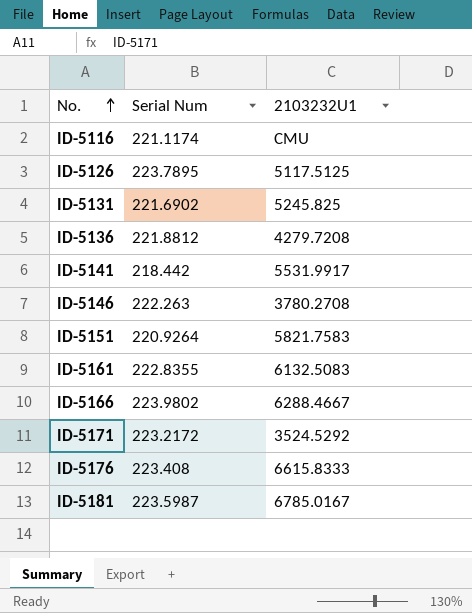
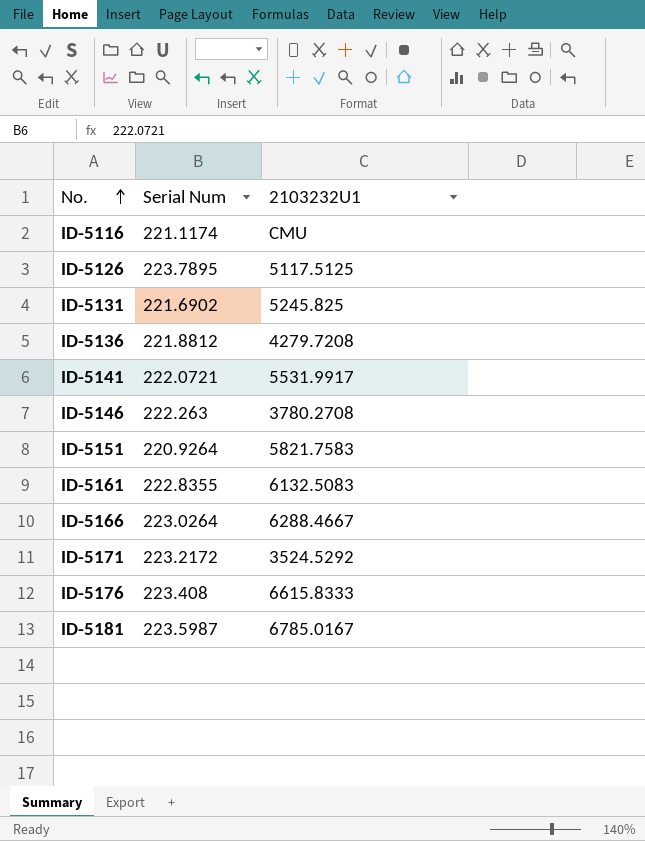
ID-5141 | Serial Num: 218.442 -> 222.0721
ID-5166 | Serial Num: 223.9802 -> 223.0264

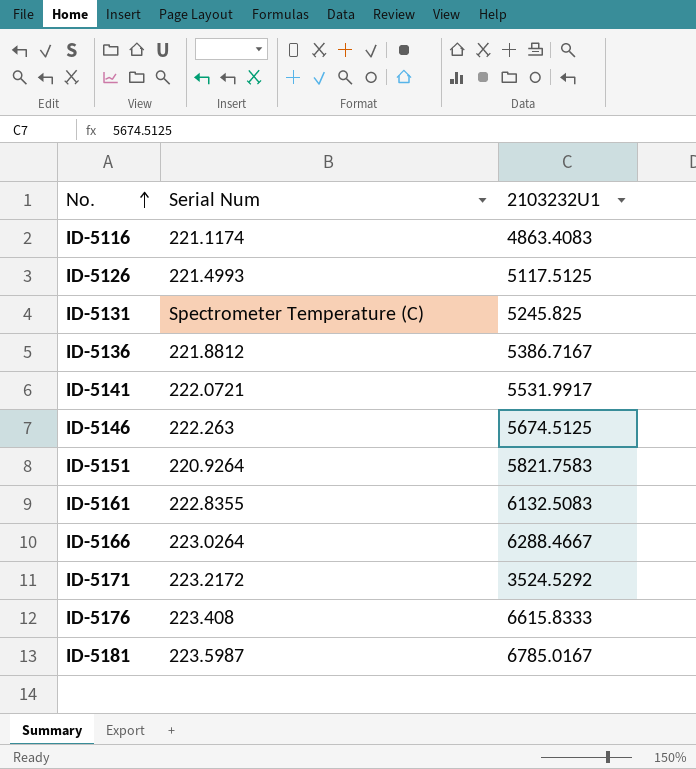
ID-5116 | 2103232U1: CMU -> 4863.4083
ID-5126 | Serial Num: 223.7895 -> 221.4993
ID-5131 | Serial Num: 221.6902 -> Spectrometer Temperature (C)
ID-5136 | 2103232U1: 4279.7208 -> 5386.7167
ID-5146 | 2103232U1: 3780.2708 -> 5674.5125

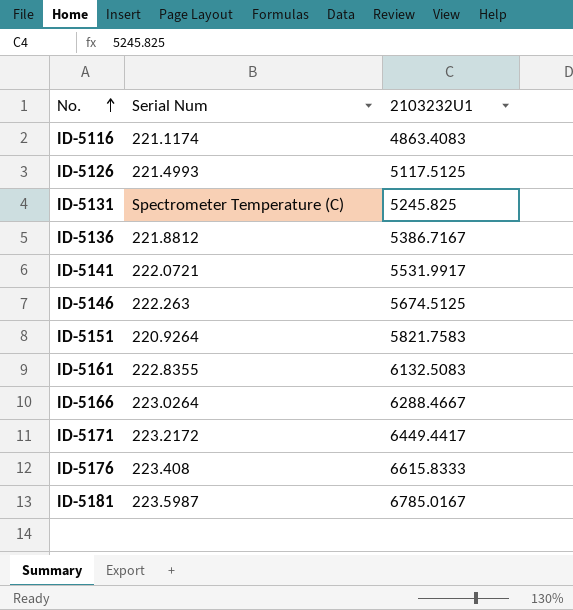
ID-5171 | 2103232U1: 3524.5292 -> 6449.4417

